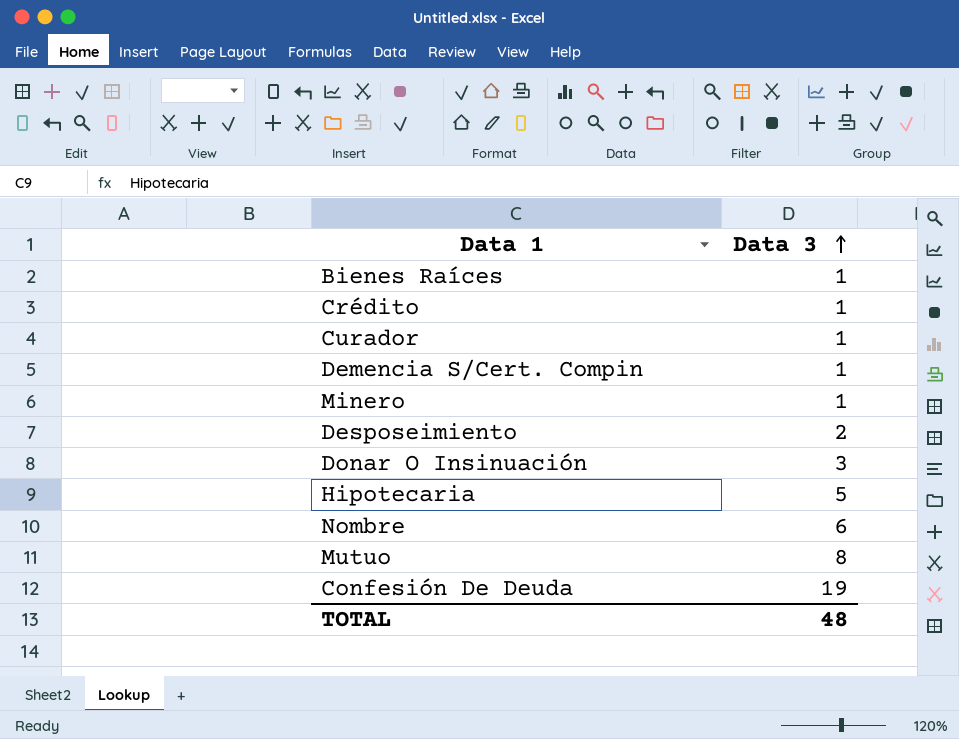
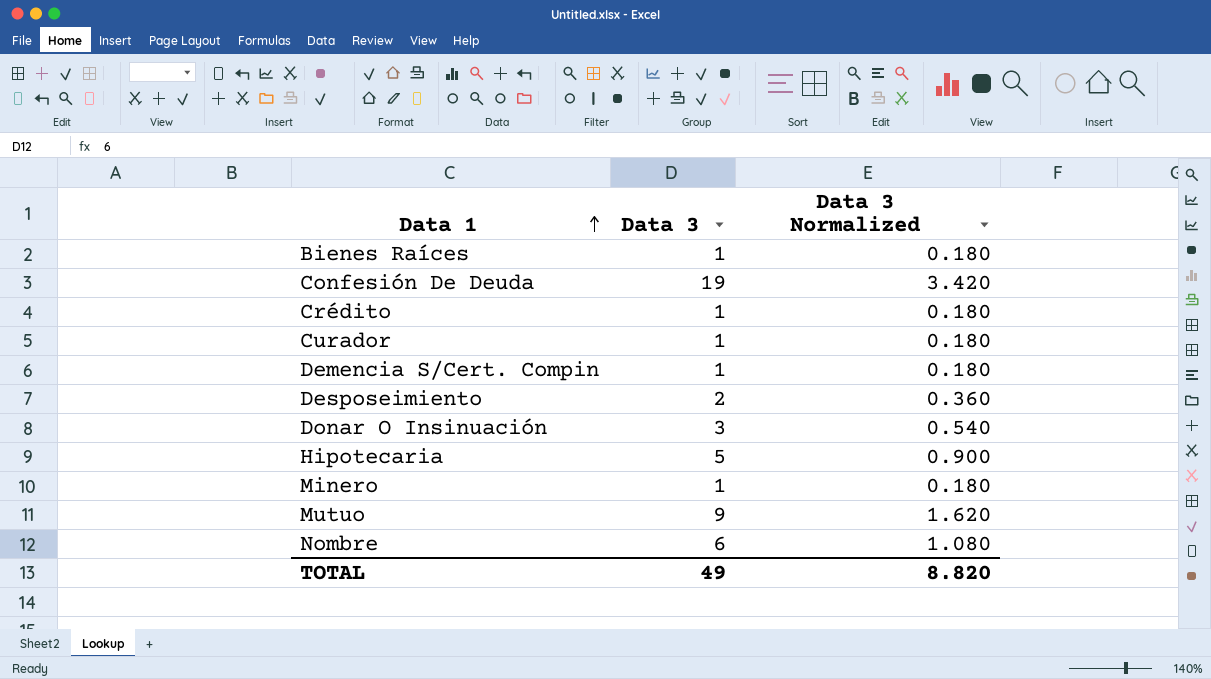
row order: Data 3 ascending -> Data 1 ascending
column Data 3 Normalized | formula: none -> [Data 3] * 0.18
Mutuo | Data 3: 8 -> 9
TOTAL | Data 3: 48 -> 49

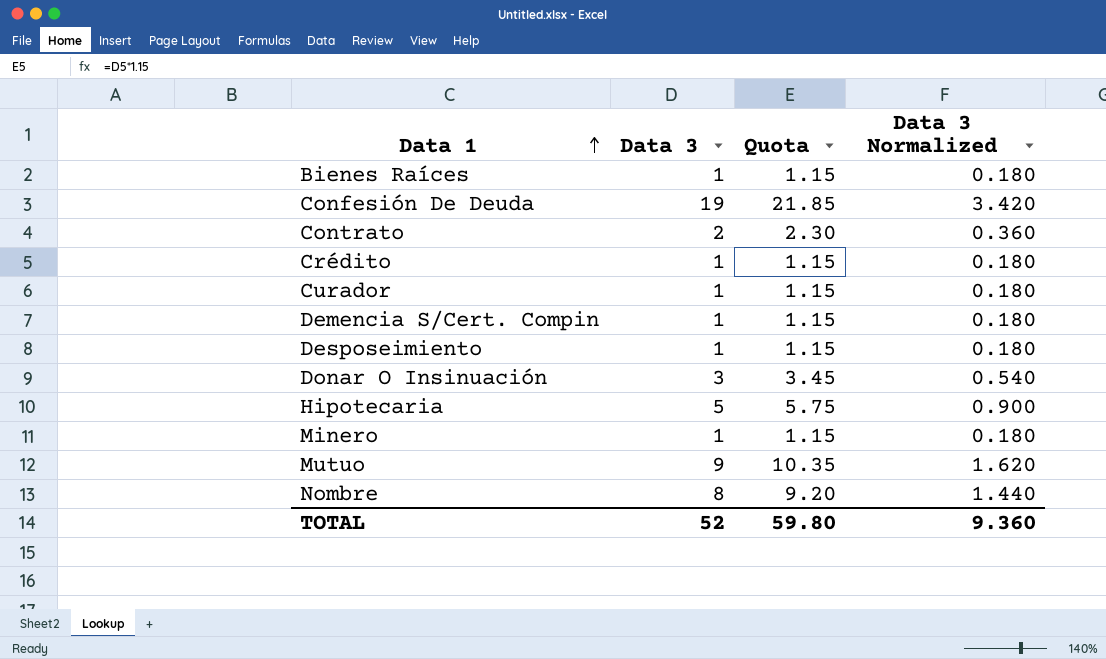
column Quota | formula: none -> [Data 3] * 1.15
row Contrato: none -> 2 | 2.30 | 0.360
Desposeimiento | Data 3: 2 -> 1
Desposeimiento | Data 3 Normalized: 0.360 -> 0.180
Nombre | Data 3: 6 -> 8
Nombre | Data 3 Normalized: 1.080 -> 1.440
TOTAL | Data 3: 49 -> 52
TOTAL | Data 3 Normalized: 8.820 -> 9.360

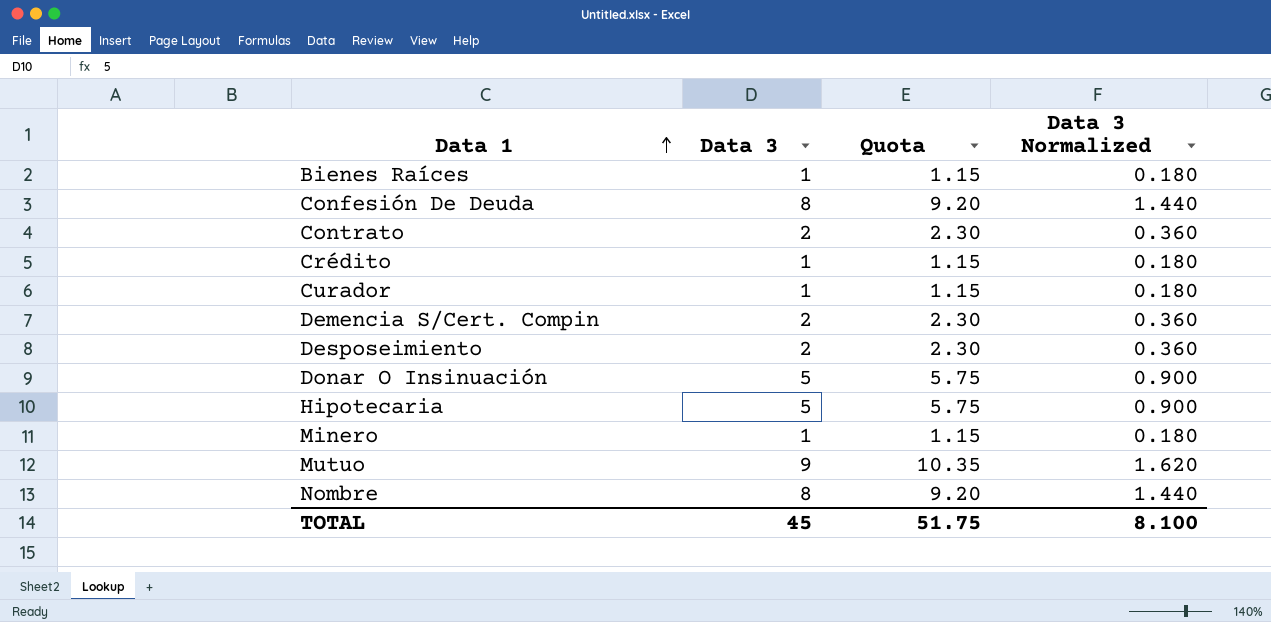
Confesión De Deuda | Data 3: 19 -> 8
Confesión De Deuda | Quota: 21.85 -> 9.20
Confesión De Deuda | Data 3 Normalized: 3.420 -> 1.440
Demencia S/Cert. Compin | Data 3: 1 -> 2
Demencia S/Cert. Compin | Quota: 1.15 -> 2.30
Demencia S/Cert. Compin | Data 3 Normalized: 0.180 -> 0.360
Desposeimiento | Data 3: 1 -> 2
Desposeimiento | Quota: 1.15 -> 2.30
Desposeimiento | Data 3 Normalized: 0.180 -> 0.360
Donar O Insinuación | Data 3: 3 -> 5
Donar O Insinuación | Quota: 3.45 -> 5.75
Donar O Insinuación | Data 3 Normalized: 0.540 -> 0.900
TOTAL | Data 3: 52 -> 45
TOTAL | Quota: 59.80 -> 51.75
TOTAL | Data 3 Normalized: 9.360 -> 8.100

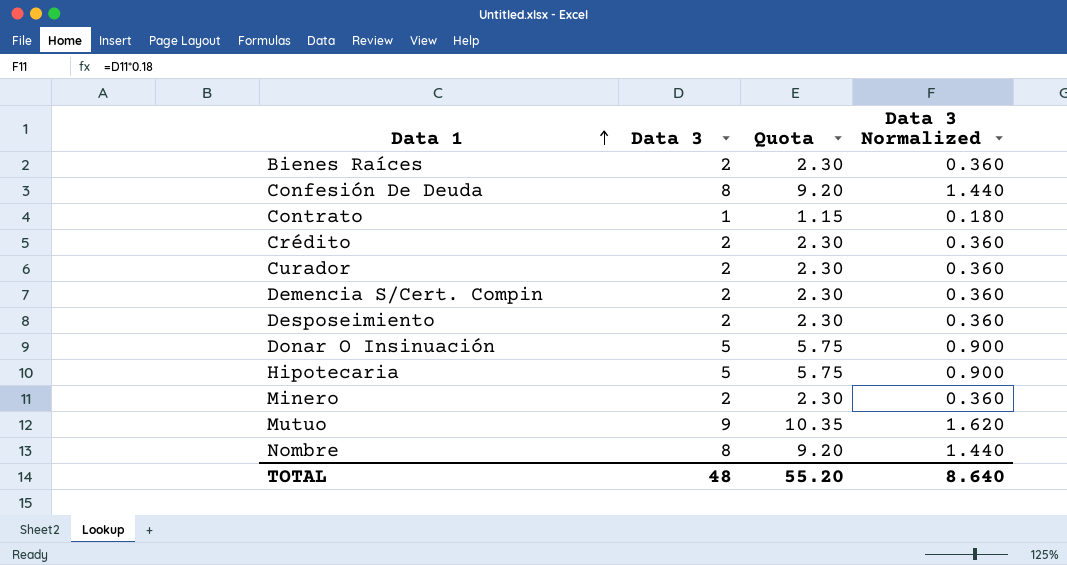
Bienes Raíces | Data 3: 1 -> 2
Bienes Raíces | Quota: 1.15 -> 2.30
Bienes Raíces | Data 3 Normalized: 0.180 -> 0.360
Contrato | Data 3: 2 -> 1
Contrato | Quota: 2.30 -> 1.15
Contrato | Data 3 Normalized: 0.360 -> 0.180
Crédito | Data 3: 1 -> 2
Crédito | Quota: 1.15 -> 2.30
Crédito | Data 3 Normalized: 0.180 -> 0.360
Curador | Data 3: 1 -> 2
Curador | Quota: 1.15 -> 2.30
Curador | Data 3 Normalized: 0.180 -> 0.360
Minero | Data 3: 1 -> 2
Minero | Quota: 1.15 -> 2.30
Minero | Data 3 Normalized: 0.180 -> 0.360
TOTAL | Data 3: 45 -> 48
TOTAL | Quota: 51.75 -> 55.20
TOTAL | Data 3 Normalized: 8.100 -> 8.640

